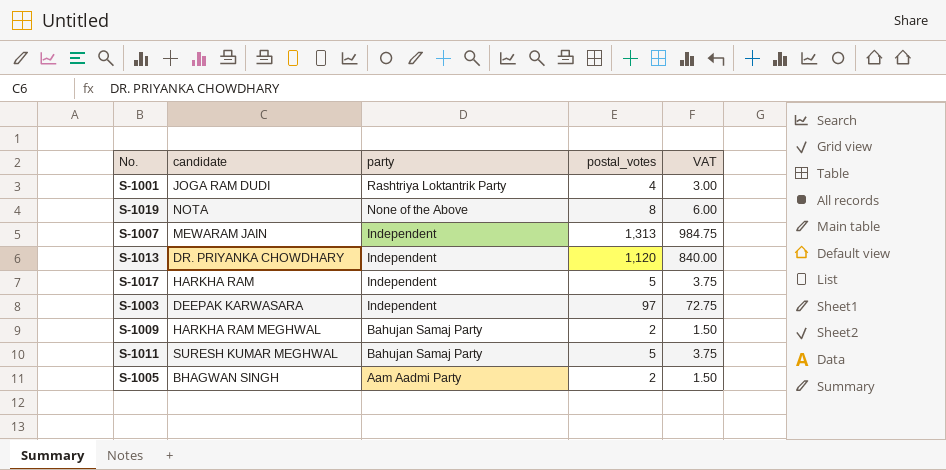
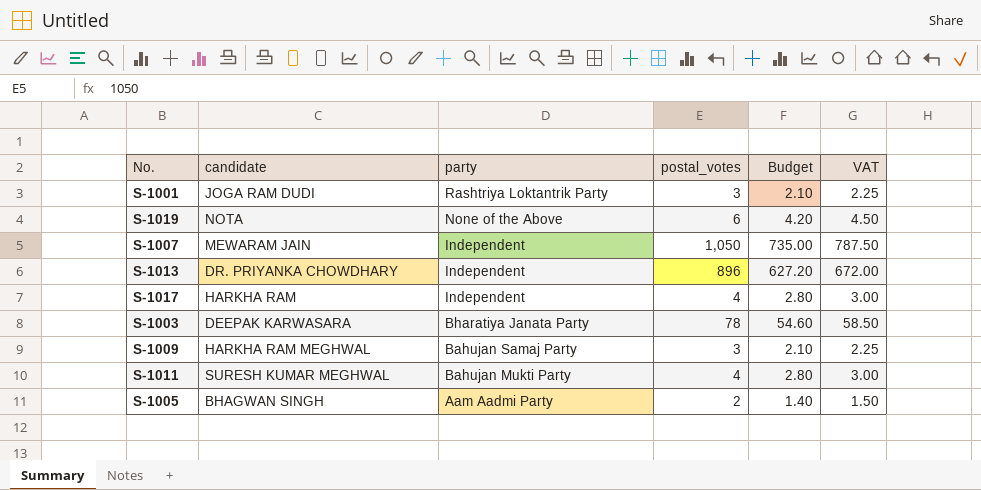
column Budget | formula: none -> [postal_votes] * 0.7
S-1001 | postal_votes: 4 -> 3
S-1001 | VAT: 3.00 -> 2.25
S-1019 | postal_votes: 8 -> 6
S-1019 | VAT: 6.00 -> 4.50
S-1007 | postal_votes: 1,313 -> 1,050
S-1007 | VAT: 984.75 -> 787.50
S-1013 | postal_votes: 1,120 -> 896
S-1013 | VAT: 840.00 -> 672.00
S-1017 | postal_votes: 5 -> 4
S-1017 | VAT: 3.75 -> 3.00
S-1003 | party: Independent -> Bharatiya Janata Party
S-1003 | postal_votes: 97 -> 78
S-1003 | VAT: 72.75 -> 58.50
S-1009 | postal_votes: 2 -> 3
S-1009 | VAT: 1.50 -> 2.25
S-1011 | party: Bahujan Samaj Party -> Bahujan Mukti Party
S-1011 | postal_votes: 5 -> 4
S-1011 | VAT: 3.75 -> 3.00

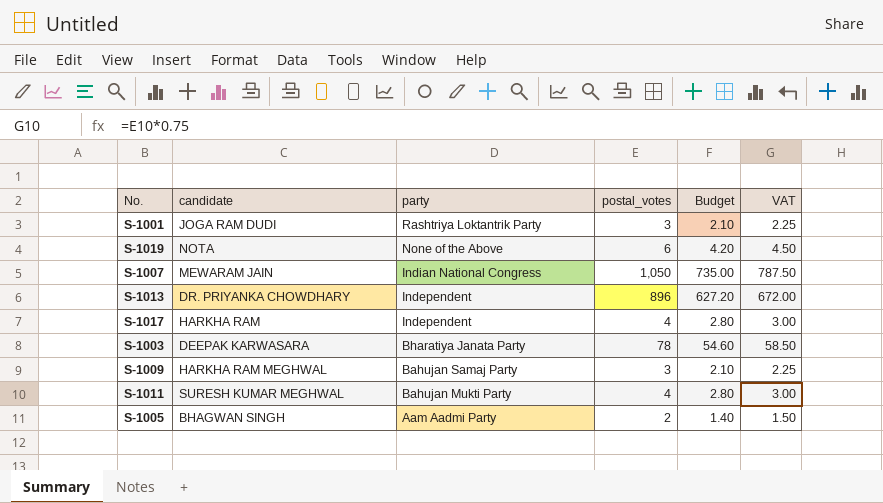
S-1007 | party: Independent -> Indian National Congress

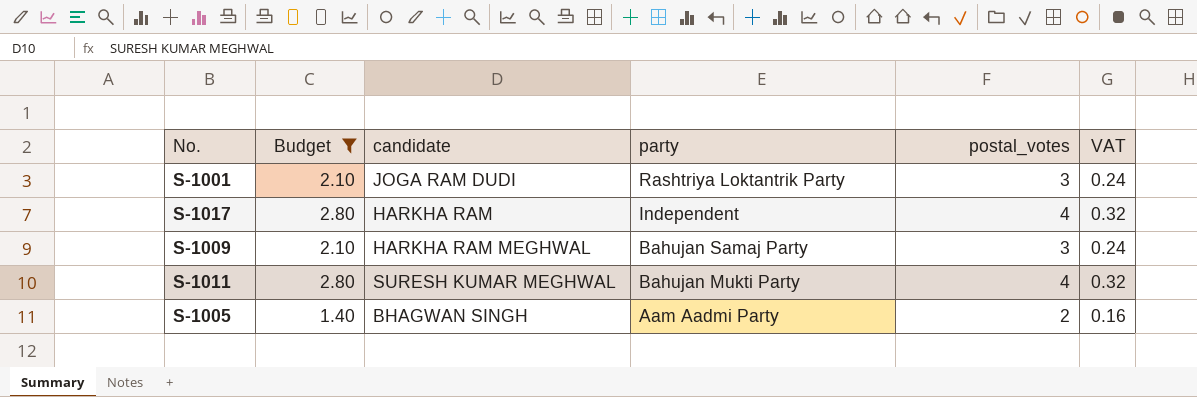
filter: none -> Budget <= 2.80
column Budget | position: 5 -> 2
column VAT | formula: [postal_votes] * 0.75 -> [postal_votes] * 0.08

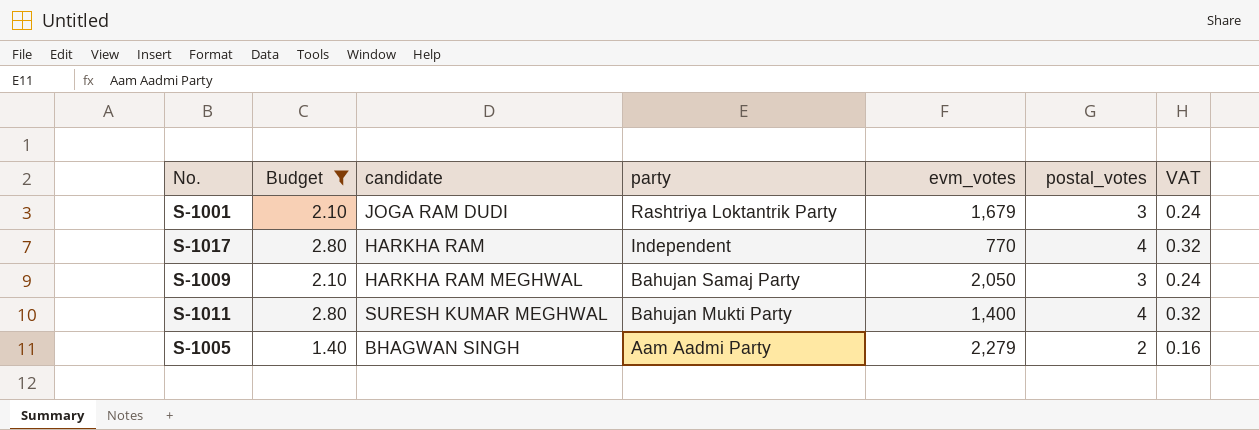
column evm_votes | position: none -> 5

